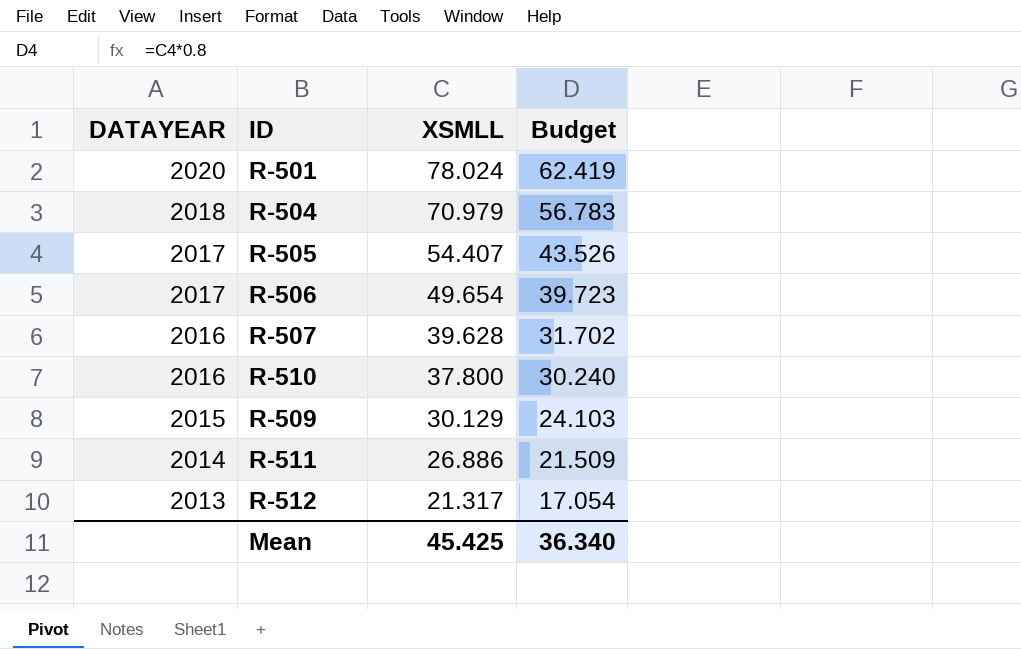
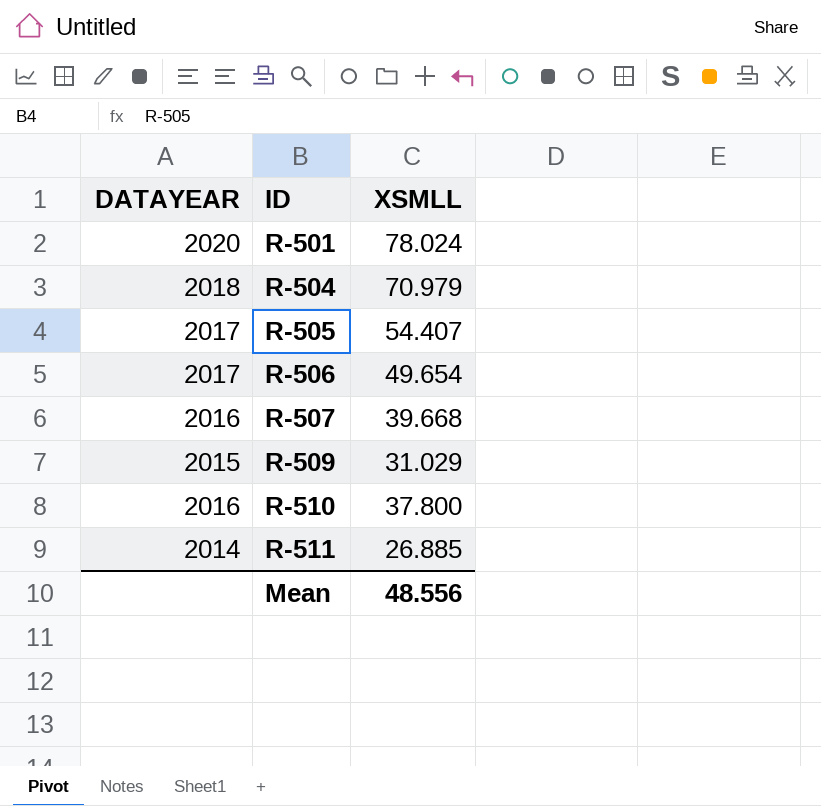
row order: DATAYEAR descending -> ID ascending
column Budget | formula: [XSMLL] * 0.8 -> none
row R-512: 2013 | 21.317 | 17.054 -> none
R-507 | XSMLL: 39.628 -> 39.668
R-509 | XSMLL: 30.129 -> 31.029
R-511 | XSMLL: 26.886 -> 26.885
Mean | XSMLL: 45.425 -> 48.556

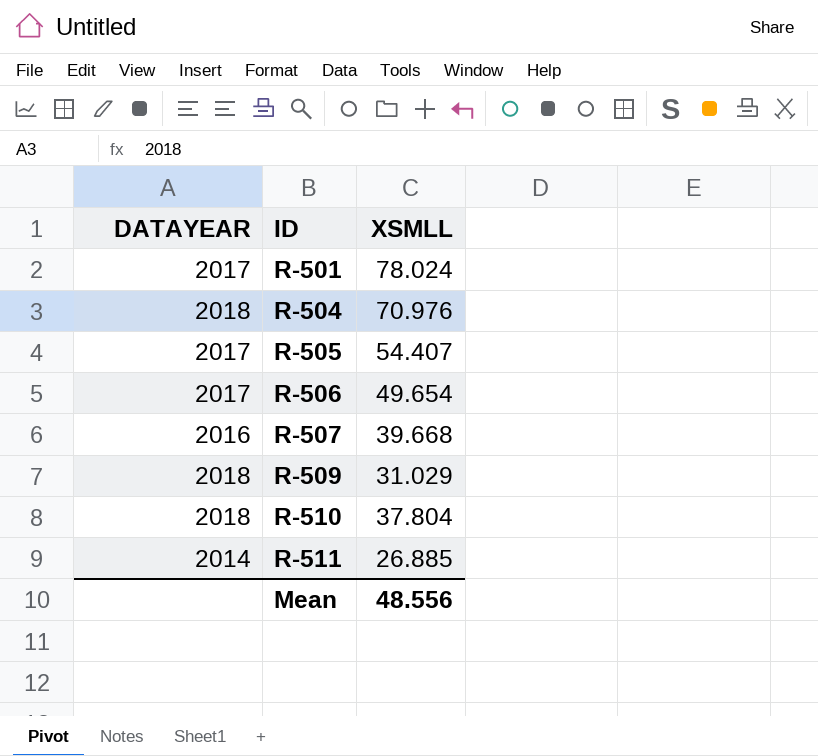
R-501 | DATAYEAR: 2020 -> 2017
R-504 | XSMLL: 70.979 -> 70.976
R-509 | DATAYEAR: 2015 -> 2018
R-510 | DATAYEAR: 2016 -> 2018
R-510 | XSMLL: 37.800 -> 37.804

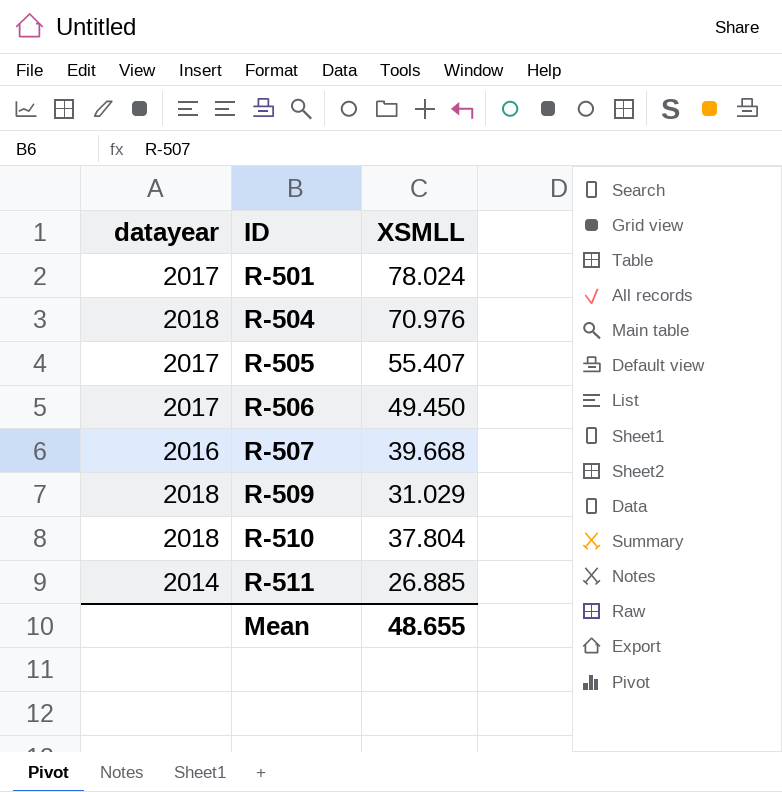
column name: DATAYEAR -> datayear
R-505 | XSMLL: 54.407 -> 55.407
R-506 | XSMLL: 49.654 -> 49.450
Mean | XSMLL: 48.556 -> 48.655

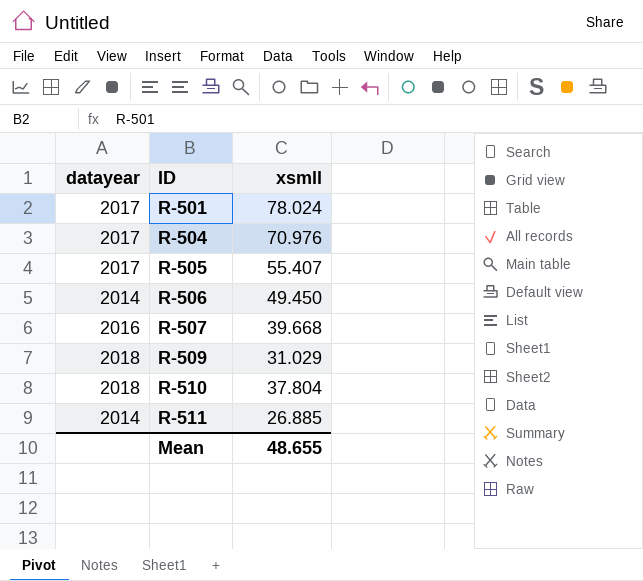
column name: XSMLL -> xsmll
R-504 | datayear: 2018 -> 2017
R-506 | datayear: 2017 -> 2014

